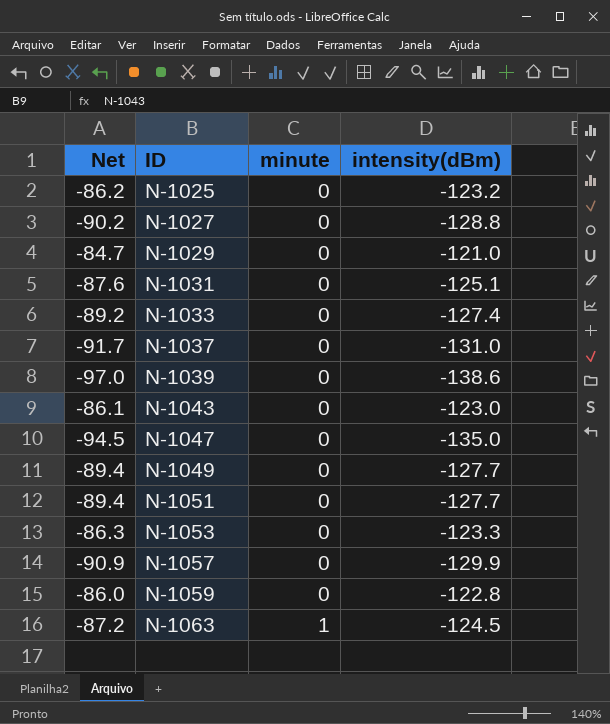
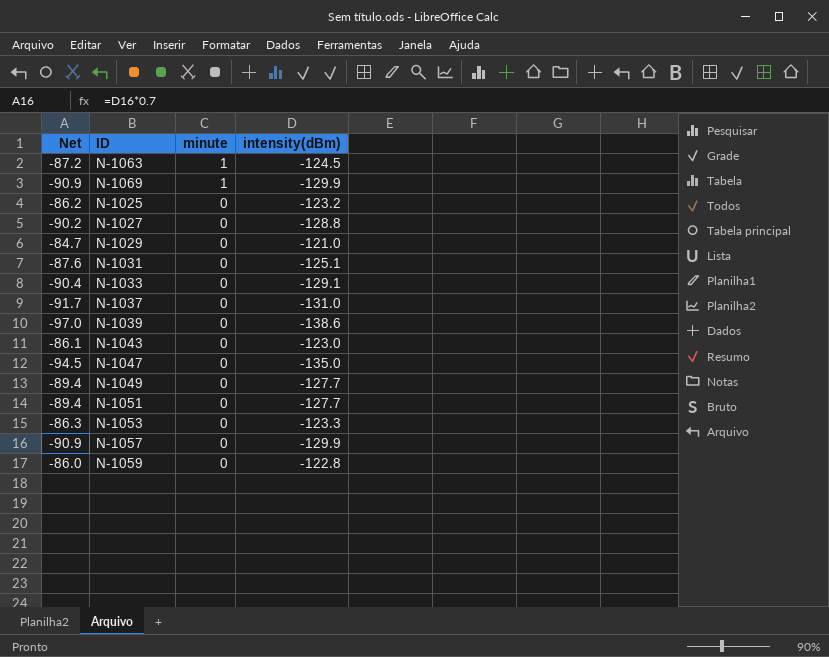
row order: ID ascending -> minute descending
row N-1069: none -> -90.9 | 1 | -129.9
N-1033 | Net: -89.2 -> -90.4
N-1033 | intensity(dBm): -127.4 -> -129.1

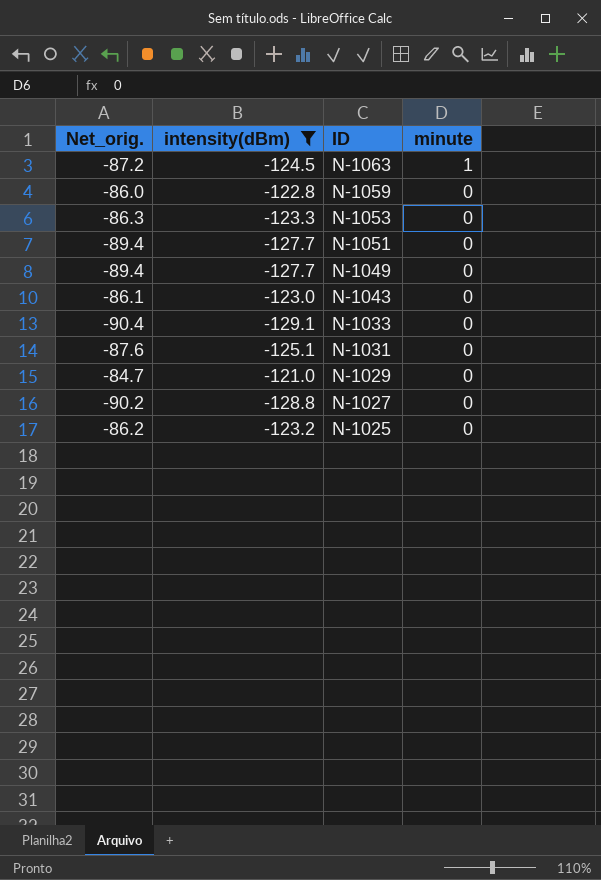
filter: none -> intensity(dBm) >= -129.1
row order: minute descending -> ID descending
column name: Net -> Net_orig.
column intensity(dBm) | position: 4 -> 2

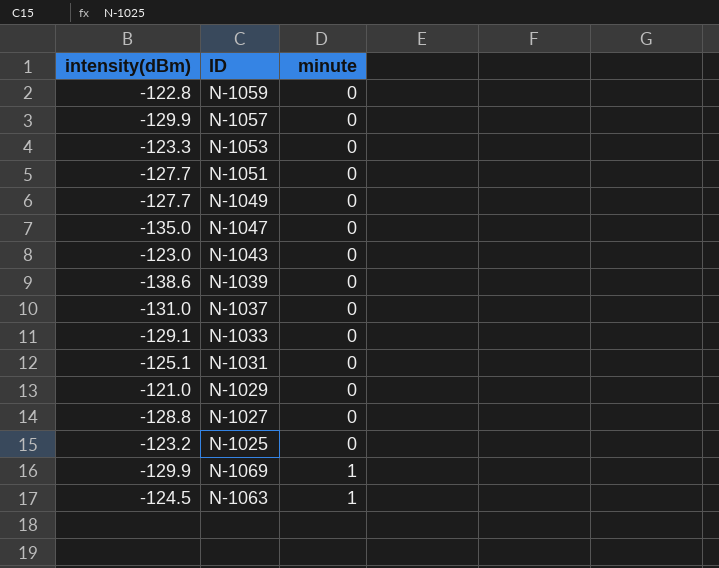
filter: intensity(dBm) >= -129.1 -> none
row order: ID descending -> minute ascending
column Net_orig. | formula: [intensity(dBm)] * 0.7 -> none

